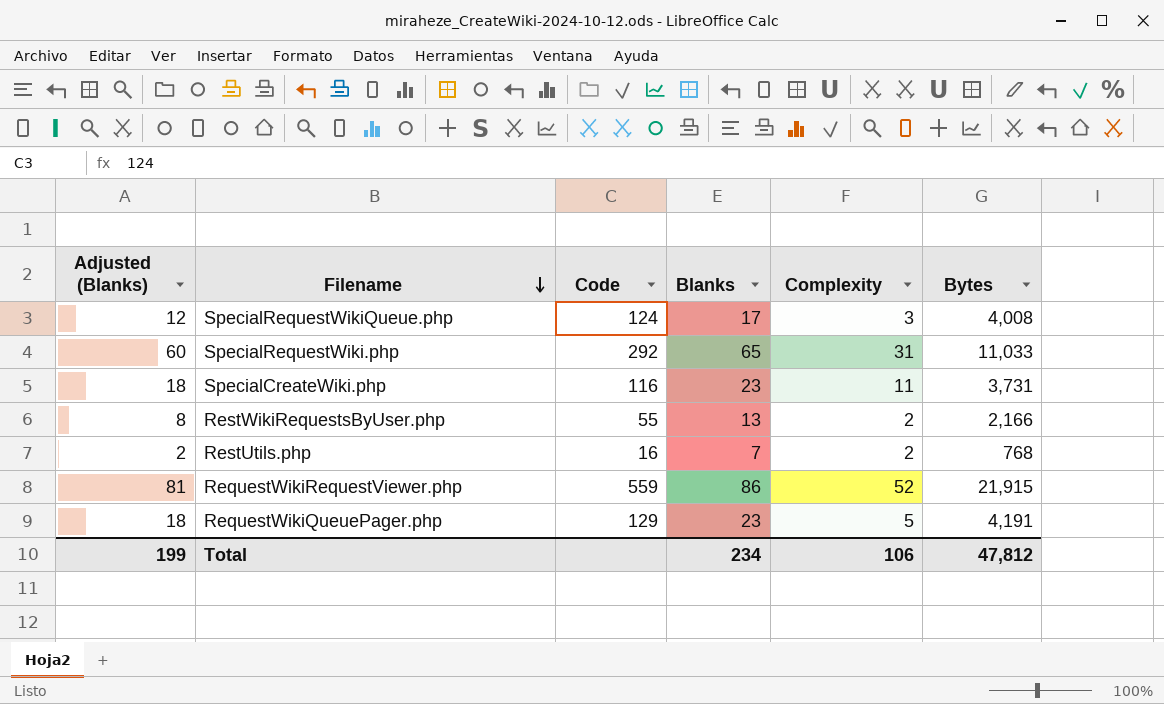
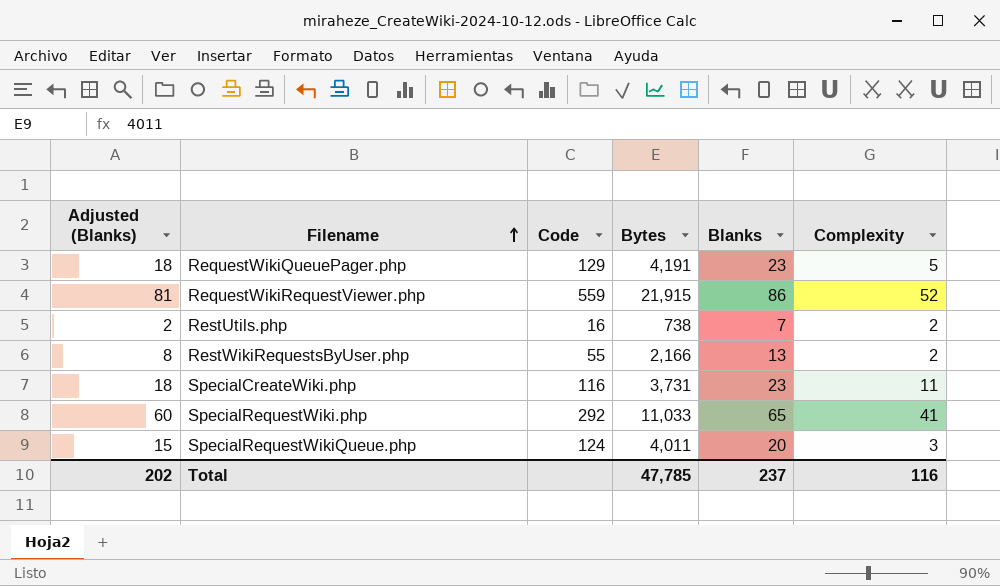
row order: Filename descending -> Filename ascending
column Bytes | position: 6 -> 4
RestUtils.php | Bytes: 768 -> 738
SpecialRequestWiki.php | Complexity: 31 -> 41
SpecialRequestWikiQueue.php | Adjusted (Blanks): 12 -> 15
SpecialRequestWikiQueue.php | Bytes: 4,008 -> 4,011
SpecialRequestWikiQueue.php | Blanks: 17 -> 20
Total | Adjusted (Blanks): 199 -> 202
Total | Bytes: 47,812 -> 47,785
Total | Blanks: 234 -> 237
Total | Complexity: 106 -> 116

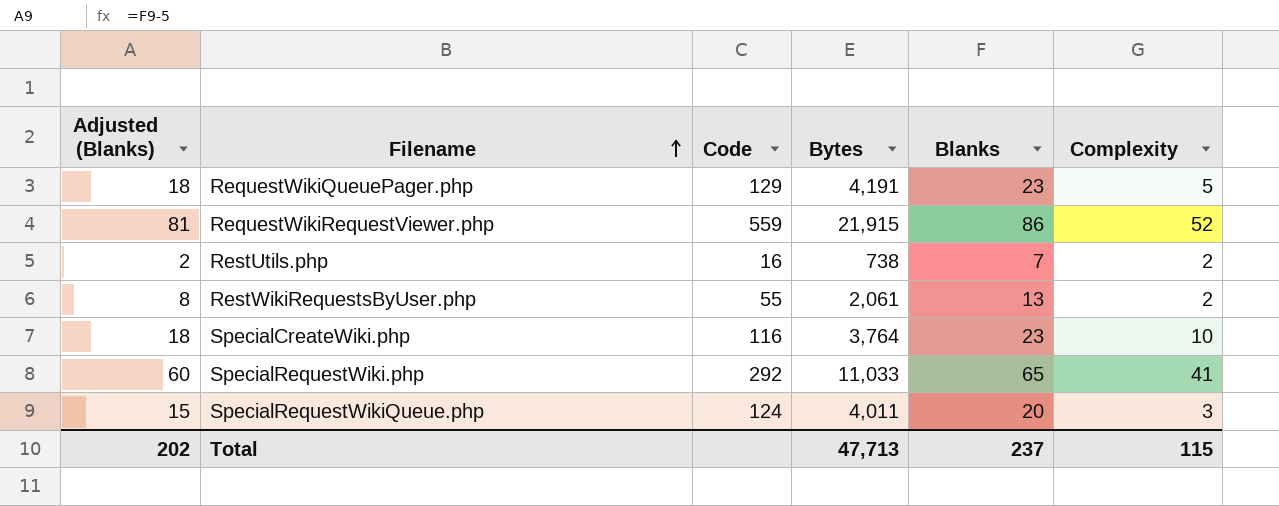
RestWikiRequestsByUser.php | Bytes: 2,166 -> 2,061
SpecialCreateWiki.php | Bytes: 3,731 -> 3,764
SpecialCreateWiki.php | Complexity: 11 -> 10
Total | Bytes: 47,785 -> 47,713
Total | Complexity: 116 -> 115

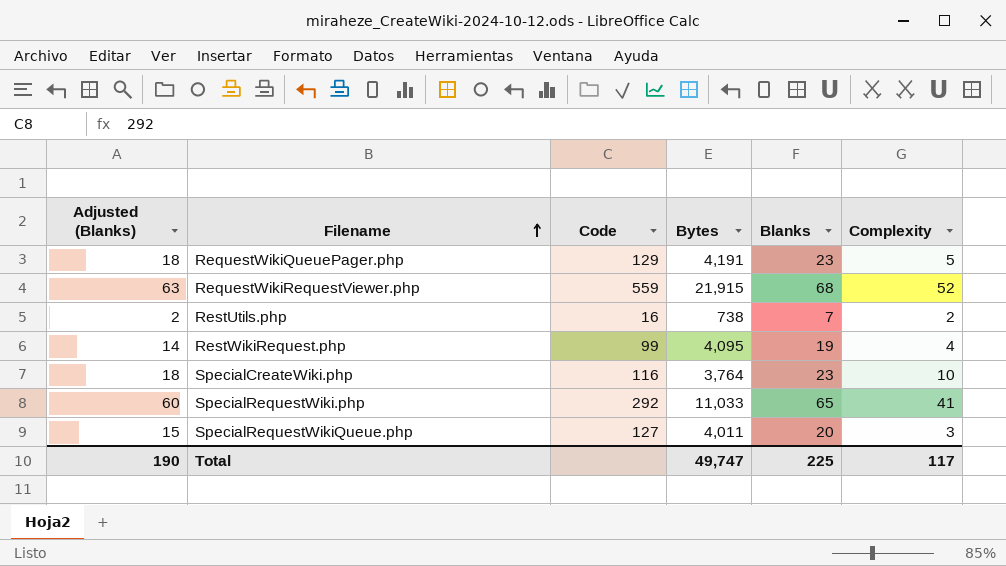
row RestWikiRequestsByUser.php: 8 | 55 | 2,061 | 13 | 2 -> none
RequestWikiRequestViewer.php | Adjusted (Blanks): 81 -> 63
RequestWikiRequestViewer.php | Blanks: 86 -> 68
row RestWikiRequest.php: none -> 14 | 99 | 4,095 | 19 | 4
SpecialRequestWikiQueue.php | Code: 124 -> 127
Total | Adjusted (Blanks): 202 -> 190
Total | Bytes: 47,713 -> 49,747
Total | Blanks: 237 -> 225
Total | Complexity: 115 -> 117

